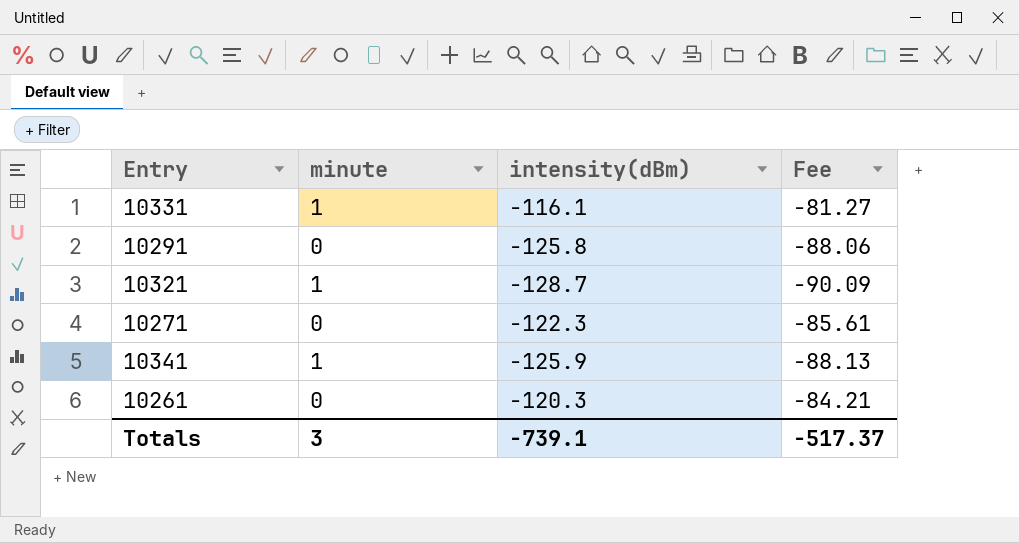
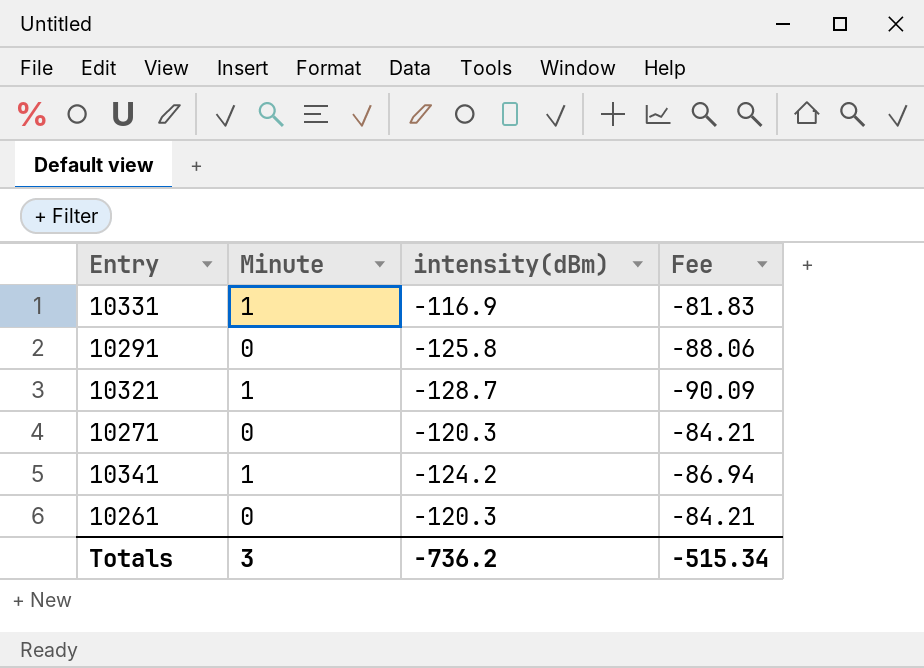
column name: minute -> Minute
10331 | intensity(dBm): -116.1 -> -116.9
10331 | Fee: -81.27 -> -81.83
10271 | intensity(dBm): -122.3 -> -120.3
10271 | Fee: -85.61 -> -84.21
10341 | intensity(dBm): -125.9 -> -124.2
10341 | Fee: -88.13 -> -86.94
Totals | intensity(dBm): -739.1 -> -736.2
Totals | Fee: -517.37 -> -515.34

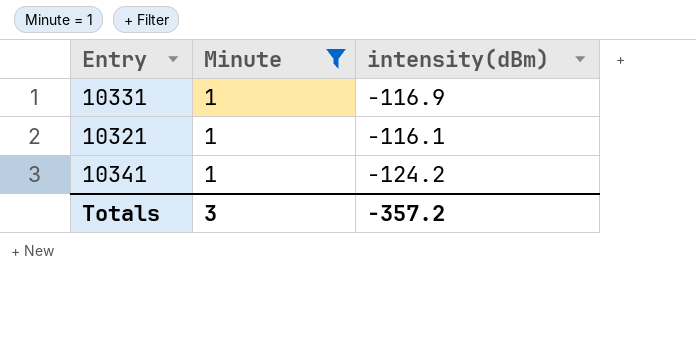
filter: none -> Minute = 1
column Fee | formula: [intensity(dBm)] * 0.7 -> none
10321 | intensity(dBm): -128.7 -> -116.1
Totals | intensity(dBm): -736.2 -> -357.2

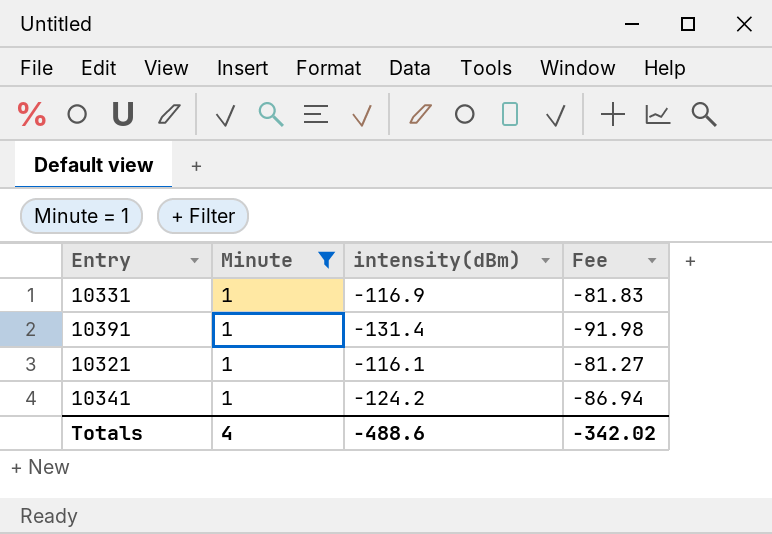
column Fee | formula: none -> [intensity(dBm)] * 0.7
row 10391: none -> 1 | -131.4 | -91.98
Totals | Minute: 3 -> 4
Totals | intensity(dBm): -357.2 -> -488.6

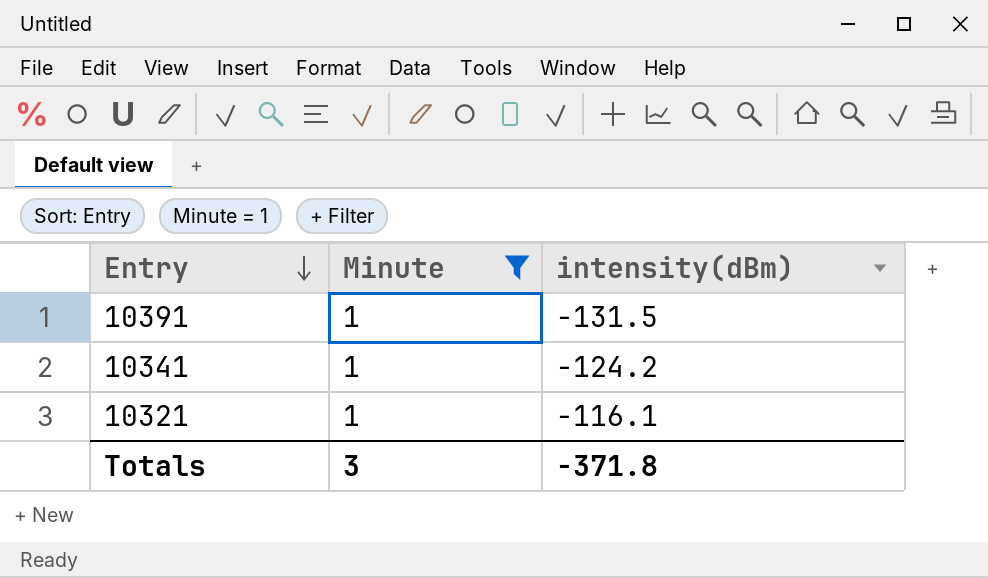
row order: none -> Entry descending
column Fee | formula: [intensity(dBm)] * 0.7 -> none
row 10331: 1 | -116.9 | -81.83 -> none
10391 | intensity(dBm): -131.4 -> -131.5
Totals | Minute: 4 -> 3
Totals | intensity(dBm): -488.6 -> -371.8

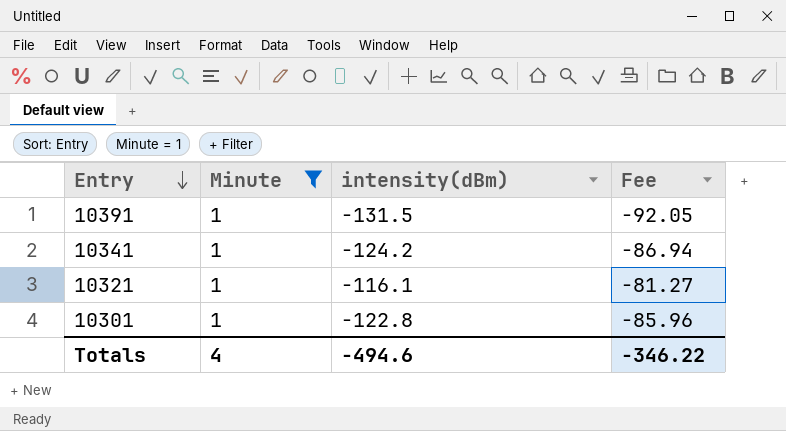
column Fee | formula: none -> [intensity(dBm)] * 0.7
row 10301: none -> 1 | -122.8 | -85.96
Totals | Minute: 3 -> 4
Totals | intensity(dBm): -371.8 -> -494.6

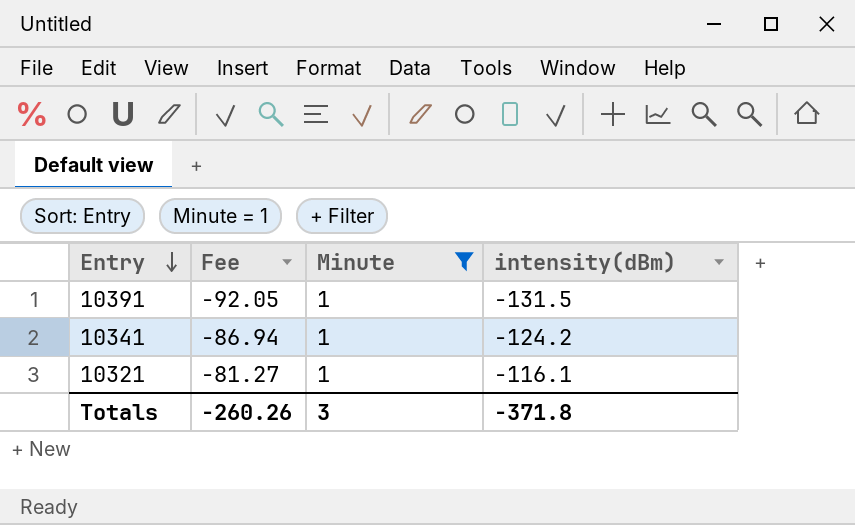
column Fee | position: 4 -> 2
row 10301: 1 | -122.8 | -85.96 -> none
Totals | Fee: -346.22 -> -260.26
Totals | Minute: 4 -> 3
Totals | intensity(dBm): -494.6 -> -371.8

